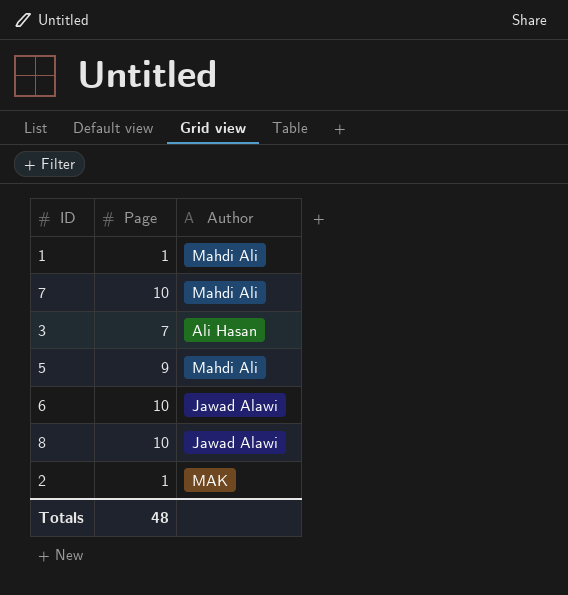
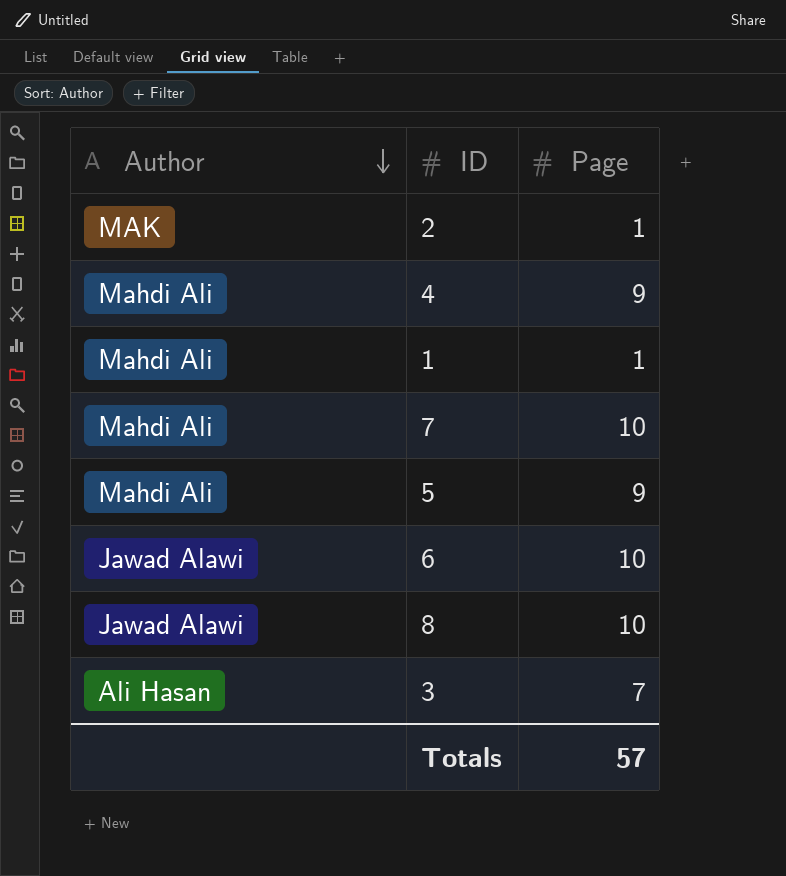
row order: none -> Author descending
column Author | position: 3 -> 1
row 4: none -> Mahdi Ali | 9
Totals | Page: 48 -> 57

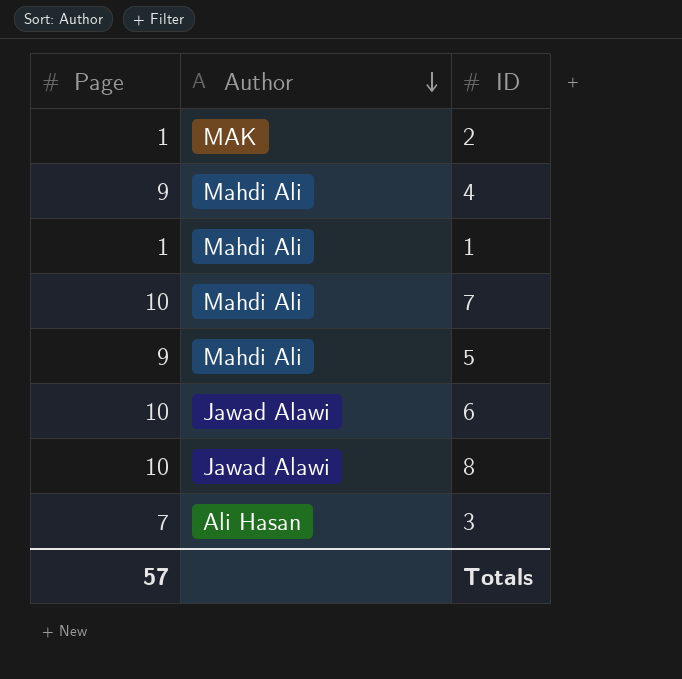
column Page | position: 3 -> 1

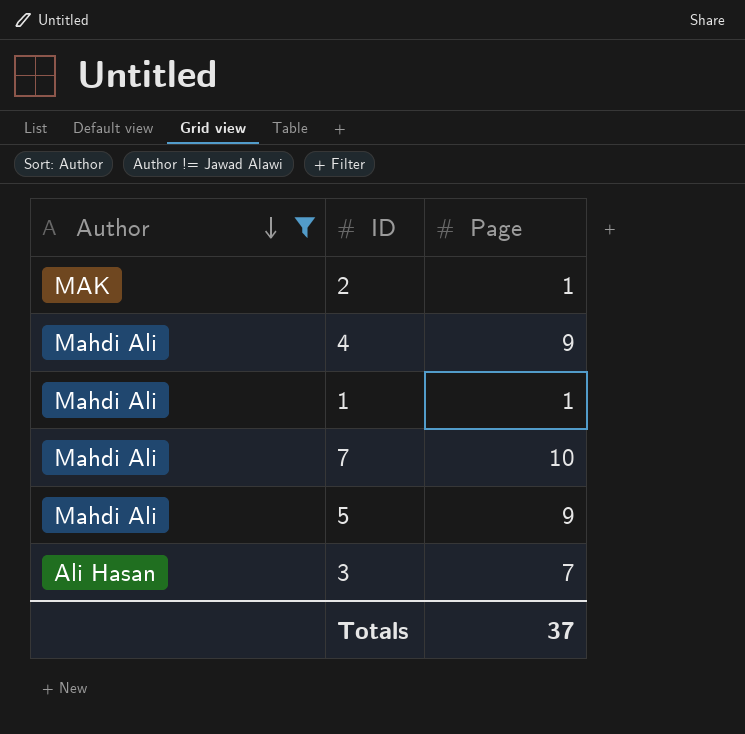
filter: none -> Author != Jawad Alawi
column Page | position: 1 -> 3
Totals | Page: 57 -> 37

